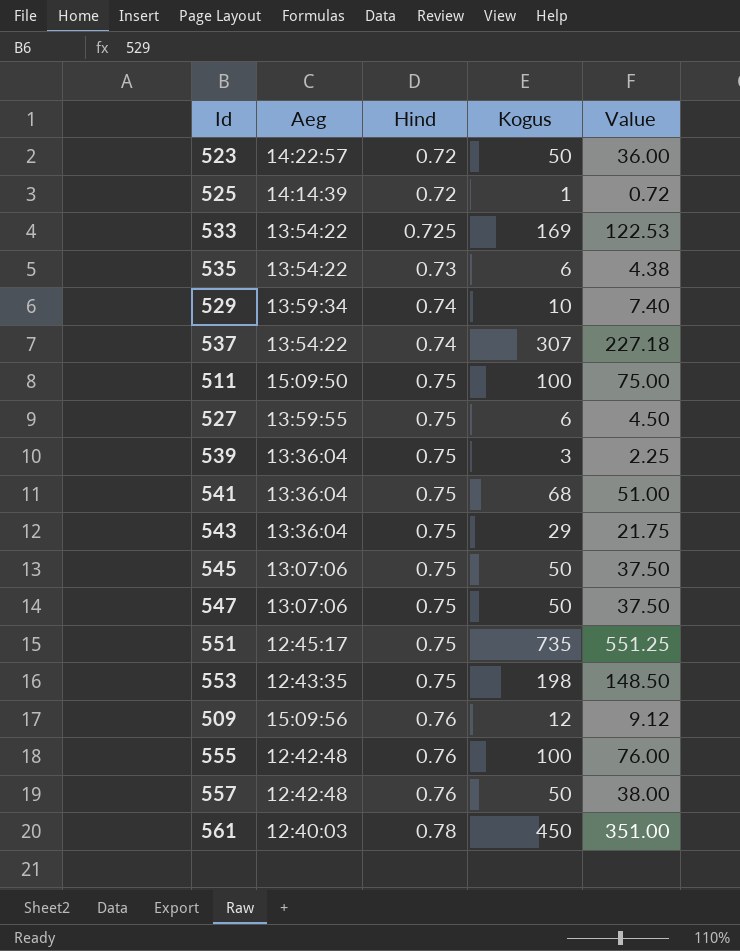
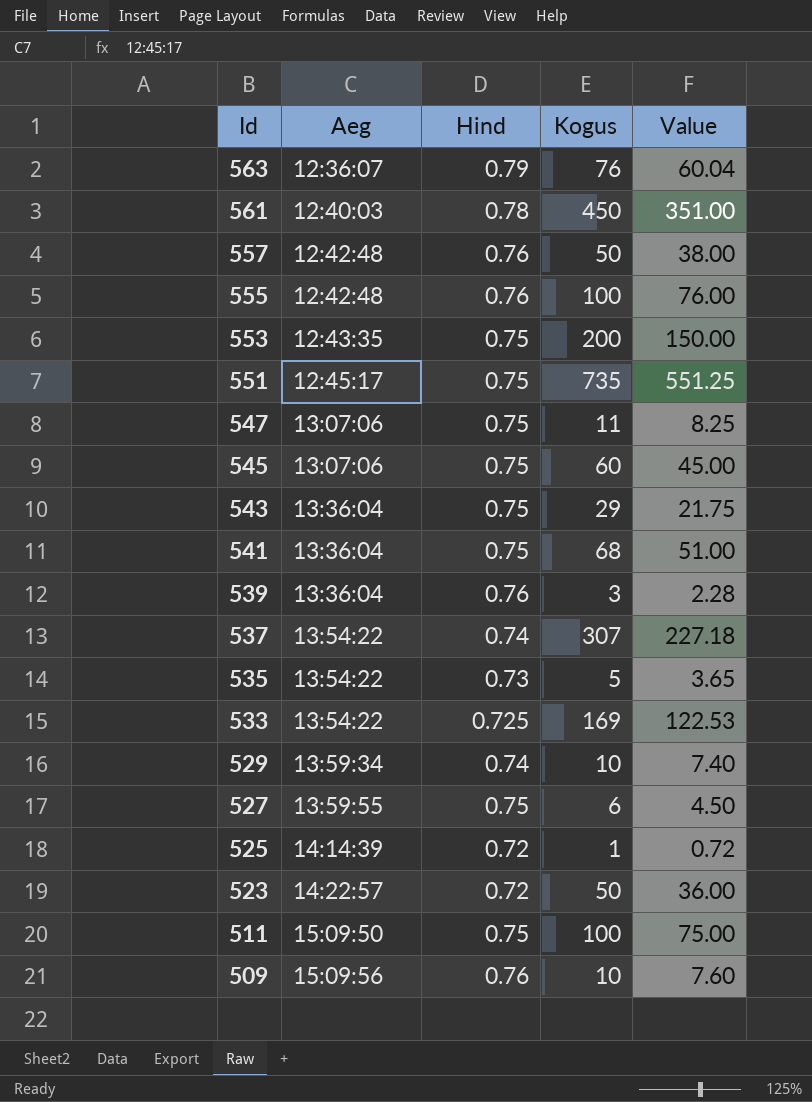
row order: Hind ascending -> Id descending
row 563: none -> 12:36:07 | 0.79 | 76 | 60.04
553 | Kogus: 198 -> 200
553 | Value: 148.50 -> 150.00
547 | Kogus: 50 -> 11
547 | Value: 37.50 -> 8.25
545 | Kogus: 50 -> 60
545 | Value: 37.50 -> 45.00
539 | Hind: 0.75 -> 0.76
539 | Value: 2.25 -> 2.28
535 | Kogus: 6 -> 5
535 | Value: 4.38 -> 3.65
509 | Kogus: 12 -> 10
509 | Value: 9.12 -> 7.60

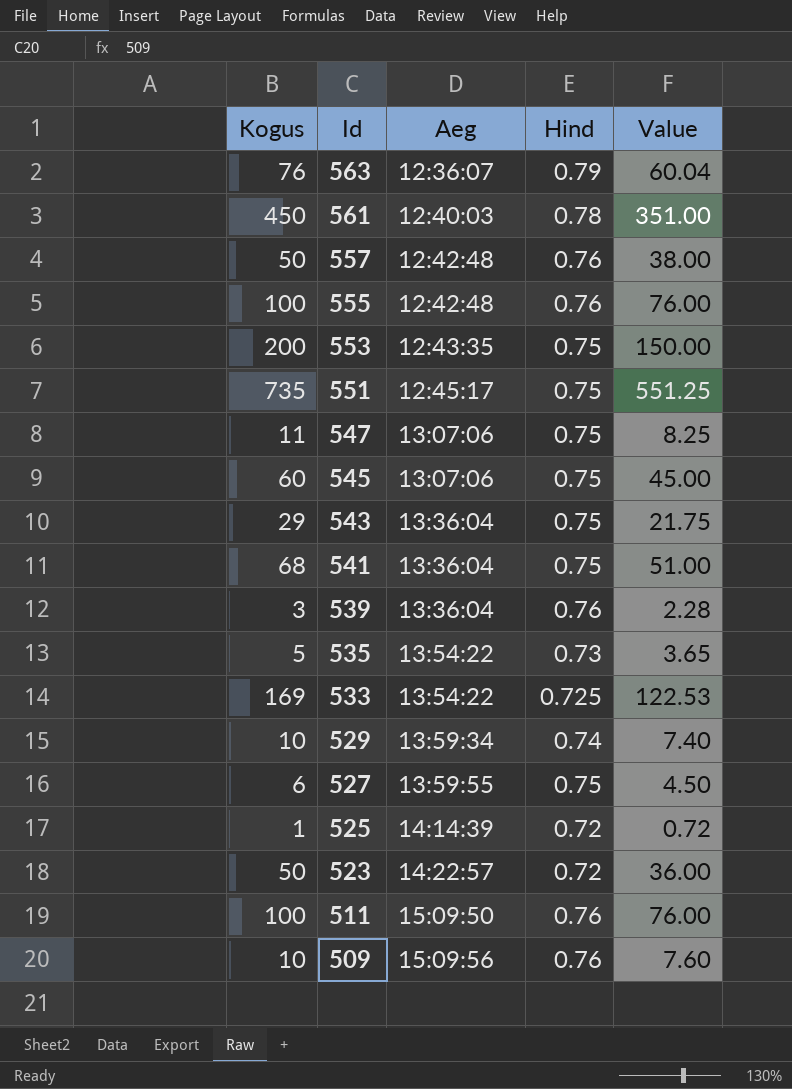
column Kogus | position: 4 -> 1
row 537: 13:54:22 | 0.74 | 307 | 227.18 -> none
511 | Hind: 0.75 -> 0.76
511 | Value: 75.00 -> 76.00

